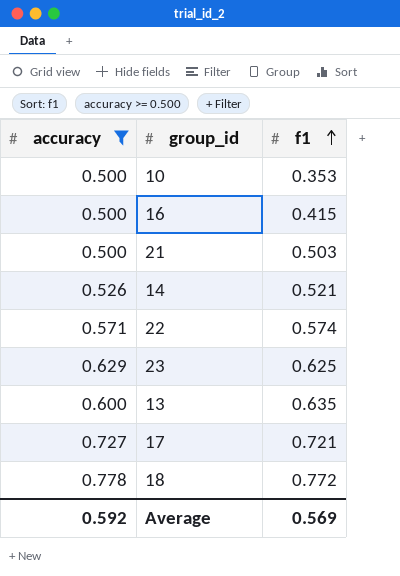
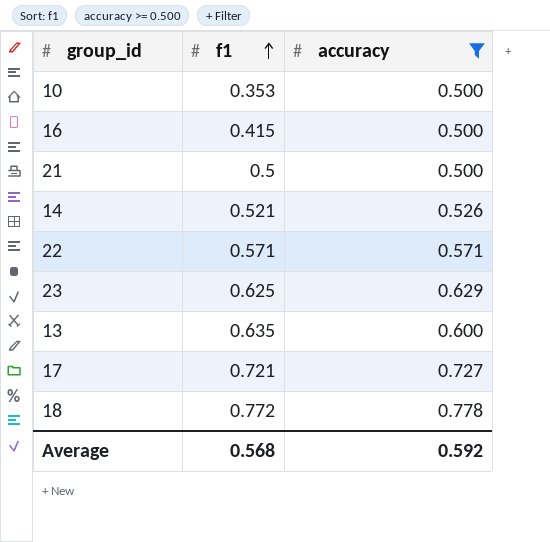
column accuracy | position: 1 -> 3
21 | f1: 0.503 -> 0.5
22 | f1: 0.574 -> 0.571
Average | f1: 0.569 -> 0.568

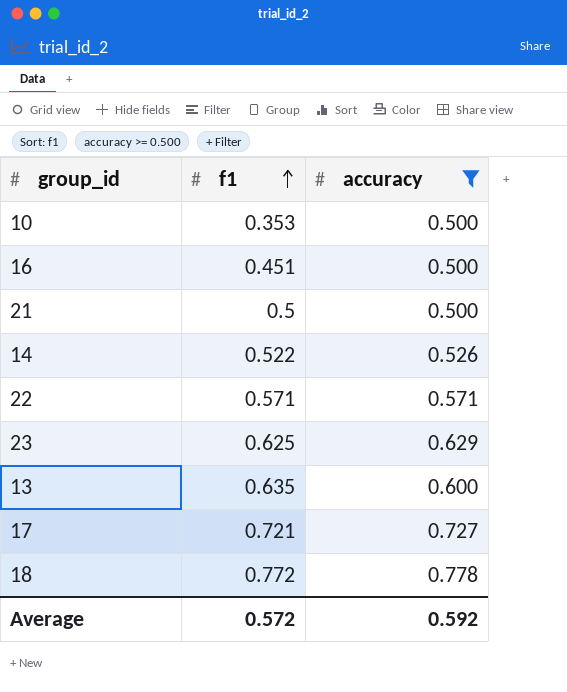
16 | f1: 0.415 -> 0.451
14 | f1: 0.521 -> 0.522
Average | f1: 0.568 -> 0.572

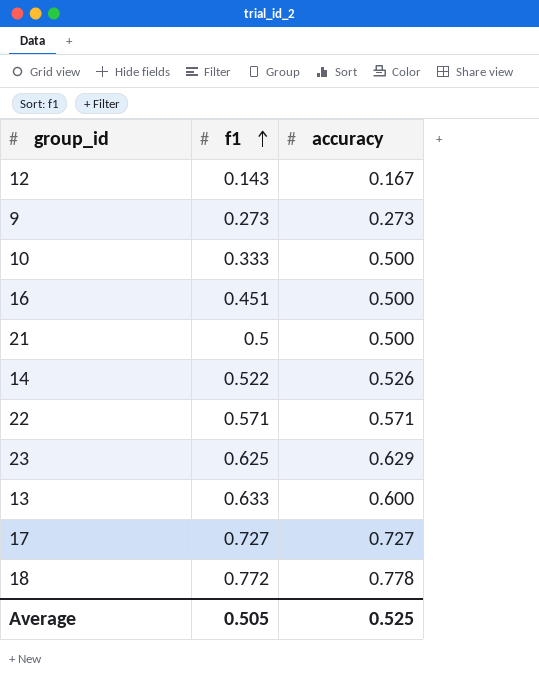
filter: accuracy >= 0.500 -> none
10 | f1: 0.353 -> 0.333
13 | f1: 0.635 -> 0.633
17 | f1: 0.721 -> 0.727
Average | f1: 0.572 -> 0.505
Average | accuracy: 0.592 -> 0.525

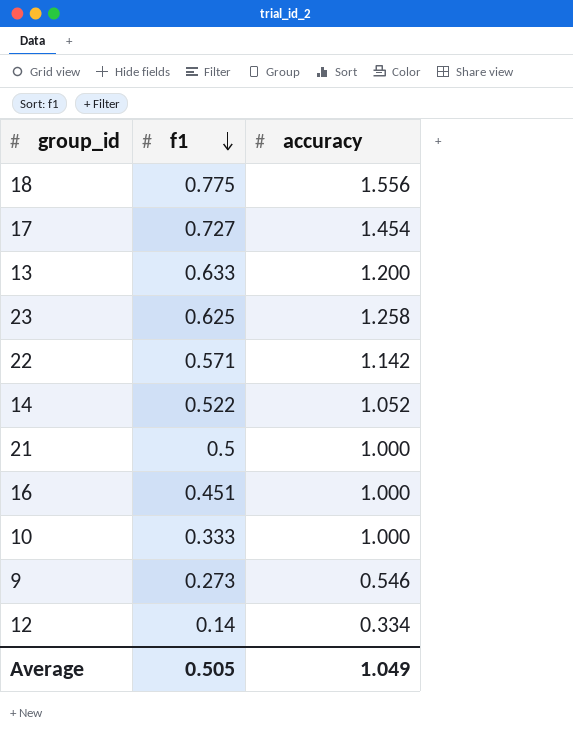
row order: f1 ascending -> f1 descending
18 | f1: 0.772 -> 0.775
18 | accuracy: 0.778 -> 1.556
17 | accuracy: 0.727 -> 1.454
13 | accuracy: 0.600 -> 1.200
23 | accuracy: 0.629 -> 1.258
22 | accuracy: 0.571 -> 1.142
14 | accuracy: 0.526 -> 1.052
21 | accuracy: 0.500 -> 1.000
16 | accuracy: 0.500 -> 1.000
10 | accuracy: 0.500 -> 1.000
9 | accuracy: 0.273 -> 0.546
12 | f1: 0.143 -> 0.14
12 | accuracy: 0.167 -> 0.334
Average | accuracy: 0.525 -> 1.049

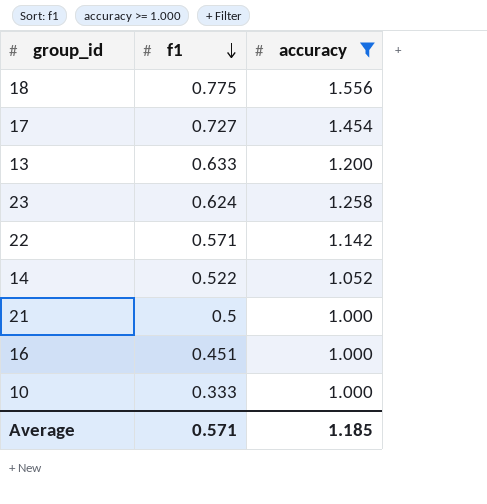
filter: none -> accuracy >= 1.000
23 | f1: 0.625 -> 0.624
Average | f1: 0.505 -> 0.571
Average | accuracy: 1.049 -> 1.185

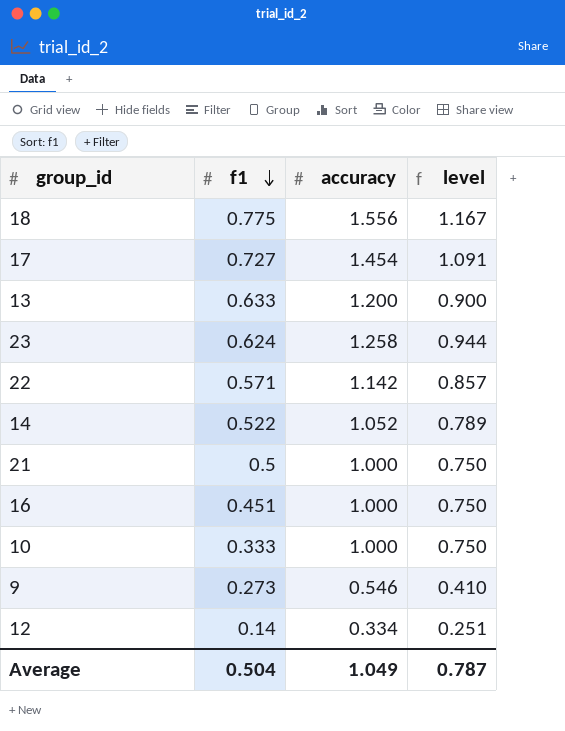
filter: accuracy >= 1.000 -> none
column level | formula: none -> [accuracy] * 0.75
Average | f1: 0.571 -> 0.504
Average | accuracy: 1.185 -> 1.049

